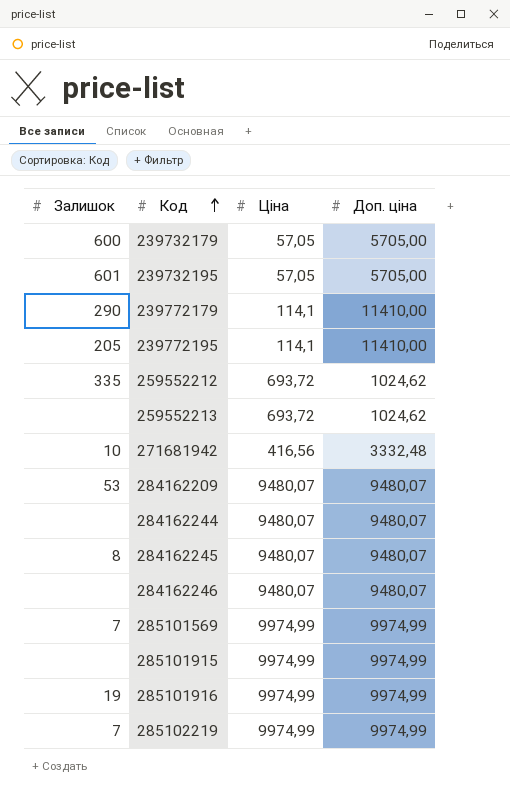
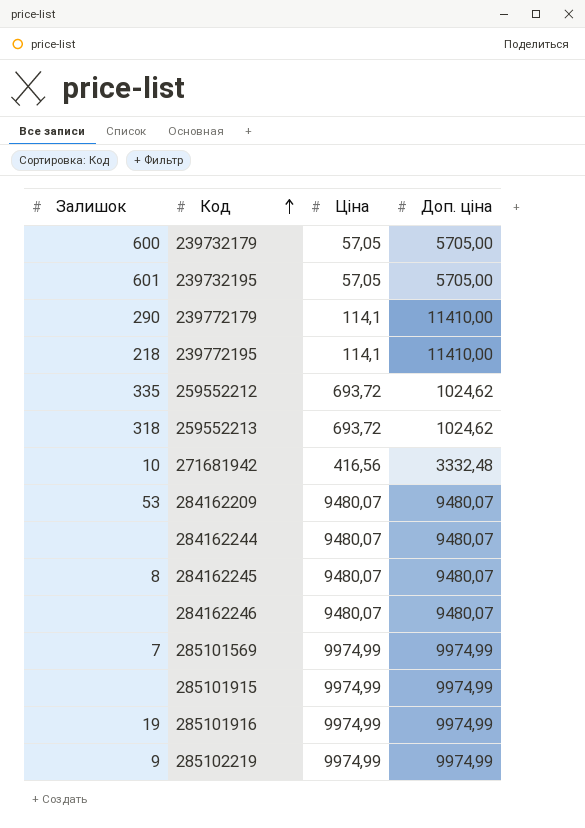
239772195 | Залишок: 205 -> 218
259552213 | Залишок: none -> 318
285102219 | Залишок: 7 -> 9

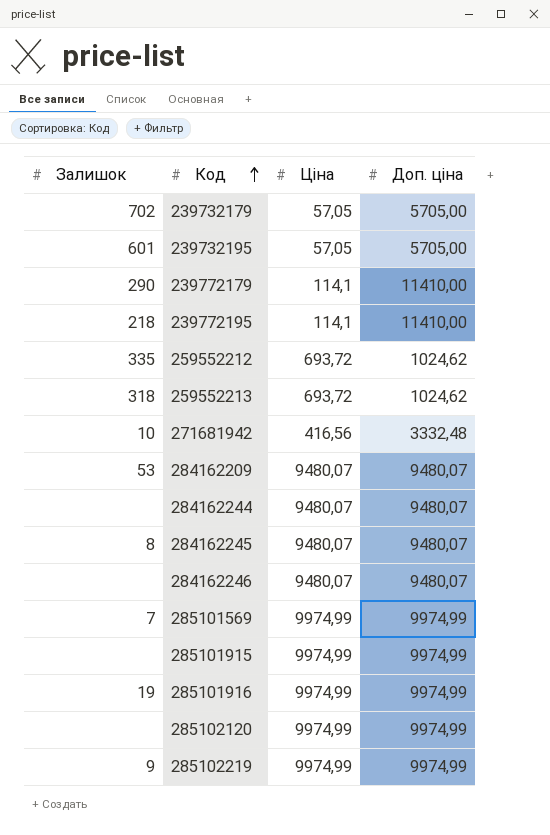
239732179 | Залишок: 600 -> 702
row 285102120: none -> none | 9974,99 | 9974,99

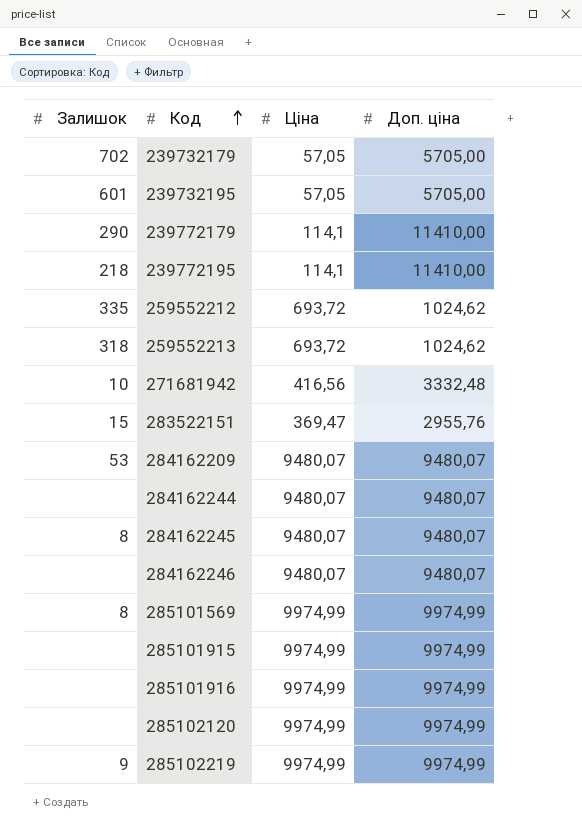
row 283522151: none -> 15 | 369,47 | 2955,76
285101569 | Залишок: 7 -> 8
285101916 | Залишок: 19 -> none

